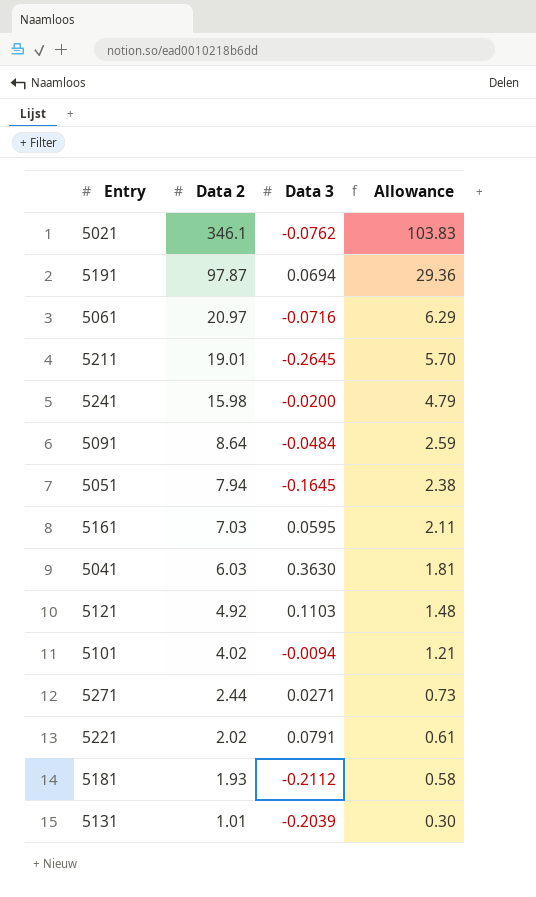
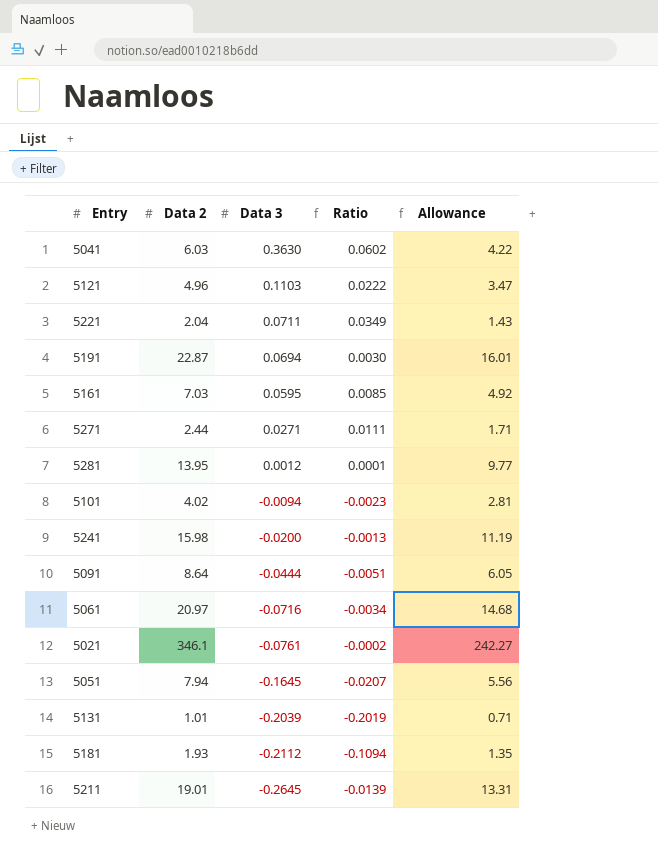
row order: Data 2 descending -> Data 3 descending
column Ratio | formula: none -> [Data 3] / [Data 2]
column Allowance | formula: [Data 2] * 0.3 -> [Data 2] * 0.7
5121 | Data 2: 4.92 -> 4.96
5221 | Data 2: 2.02 -> 2.04
5221 | Data 3: 0.0791 -> 0.0711
5191 | Data 2: 97.87 -> 22.87
row 5281: none -> 13.95 | 0.0012 | 0.0001 | 9.77
5091 | Data 3: -0.0484 -> -0.0444
5021 | Data 3: -0.0762 -> -0.0761

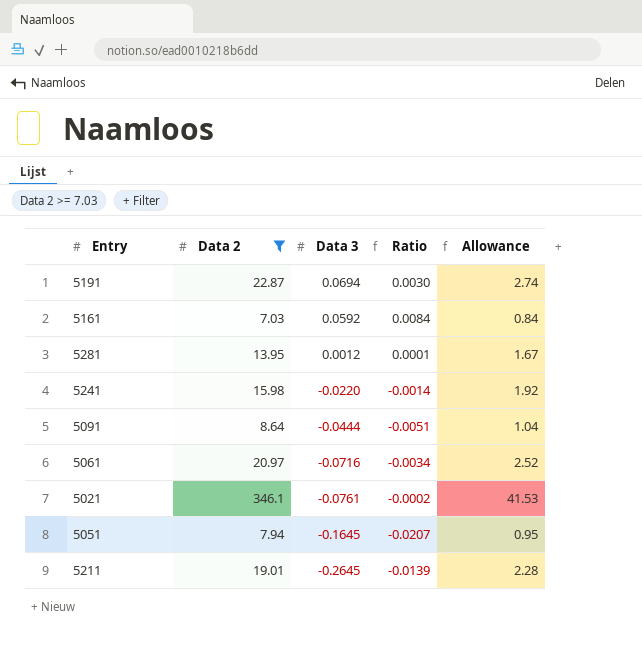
filter: none -> Data 2 >= 7.03
column Allowance | formula: [Data 2] * 0.7 -> [Data 2] * 0.12
5161 | Data 3: 0.0595 -> 0.0592
5161 | Ratio: 0.0085 -> 0.0084
5241 | Data 3: -0.0200 -> -0.0220
5241 | Ratio: -0.0013 -> -0.0014

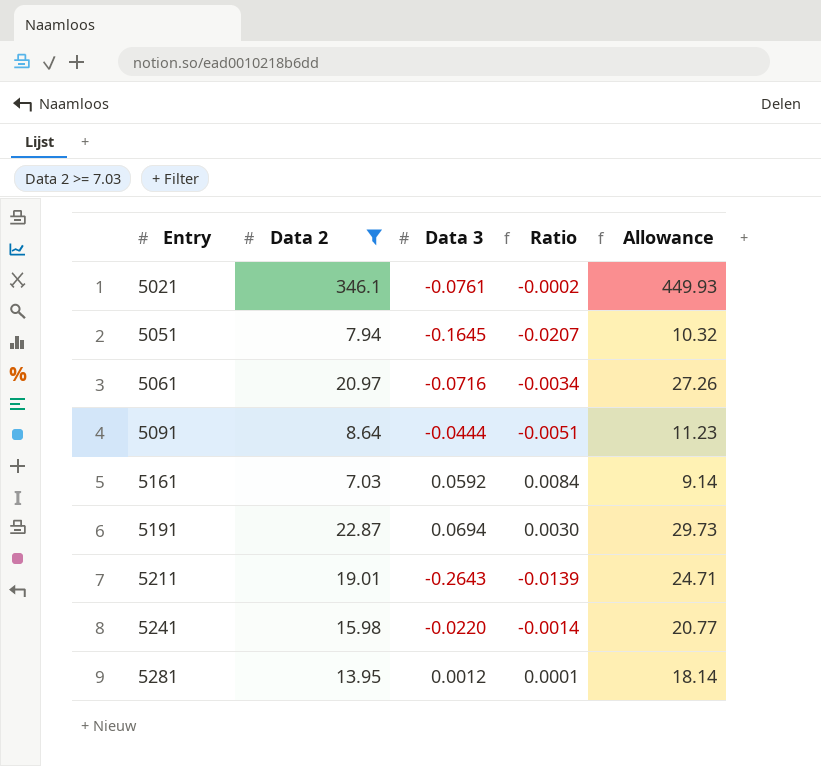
row order: Data 3 descending -> Entry ascending
column Allowance | formula: [Data 2] * 0.12 -> [Data 2] * 1.3
5211 | Data 3: -0.2645 -> -0.2643

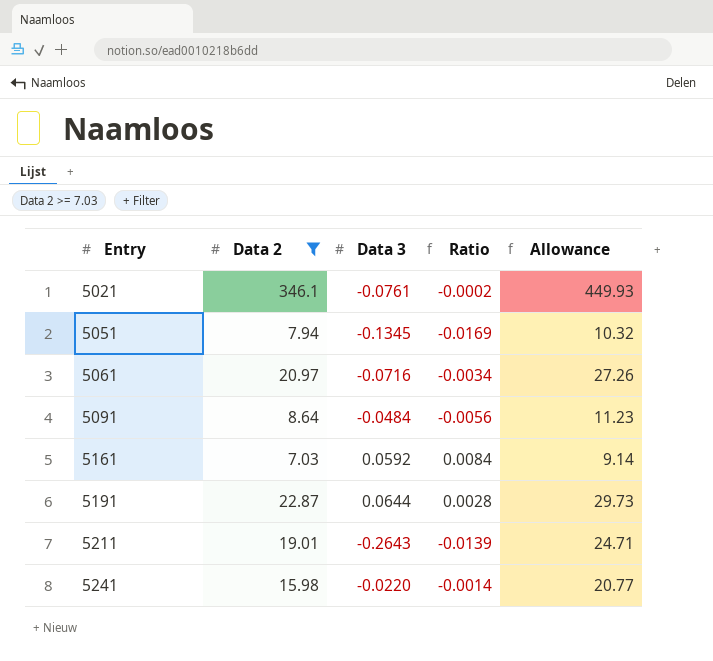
row 5281: 13.95 | 0.0012 | 0.0001 | 18.14 -> none
5051 | Data 3: -0.1645 -> -0.1345
5051 | Ratio: -0.0207 -> -0.0169
5091 | Data 3: -0.0444 -> -0.0484
5091 | Ratio: -0.0051 -> -0.0056
5191 | Data 3: 0.0694 -> 0.0644
5191 | Ratio: 0.0030 -> 0.0028

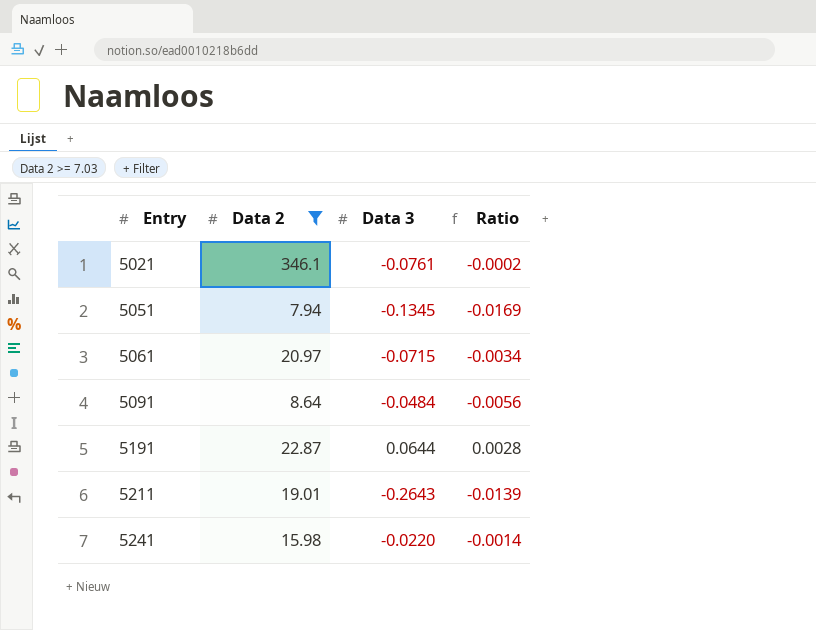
column Allowance | formula: [Data 2] * 1.3 -> none
row 5161: 7.03 | 0.0592 | 0.0084 | 9.14 -> none
5061 | Data 3: -0.0716 -> -0.0715

